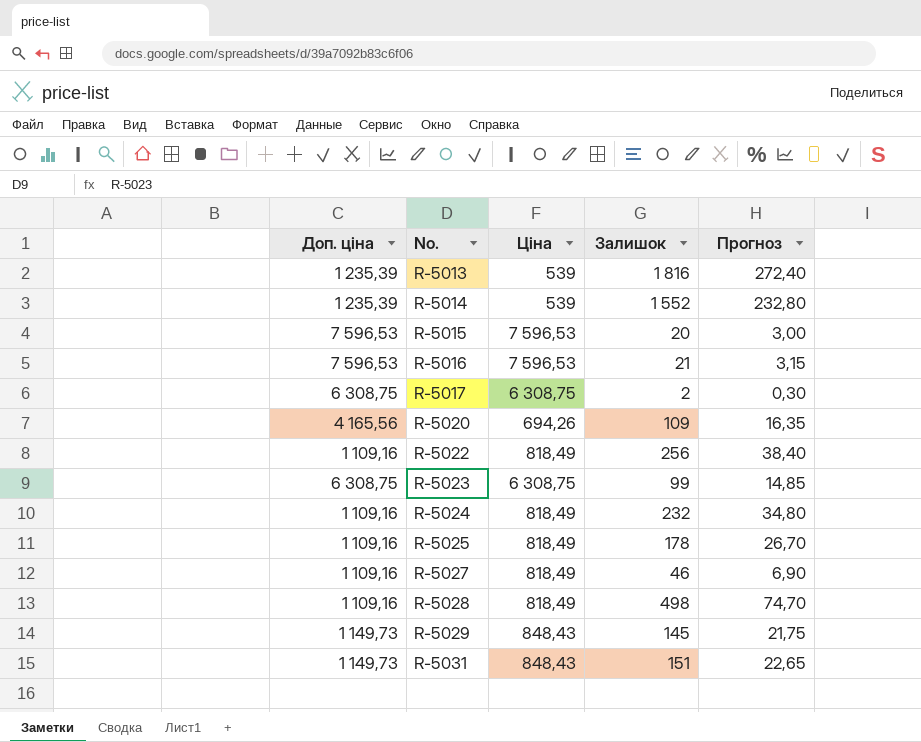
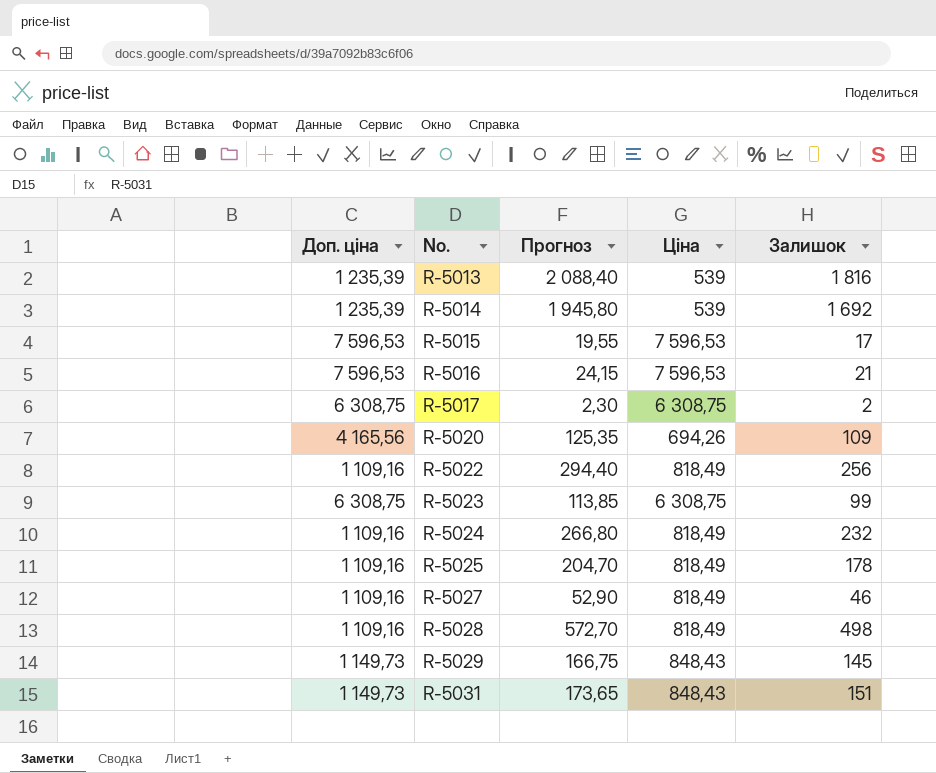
column Прогноз | formula: [Залишок] * 0,15 -> [Залишок] * 1,15
column Прогноз | position: 5 -> 3
R-5014 | Залишок: 1 552 -> 1 692
R-5015 | Залишок: 20 -> 17

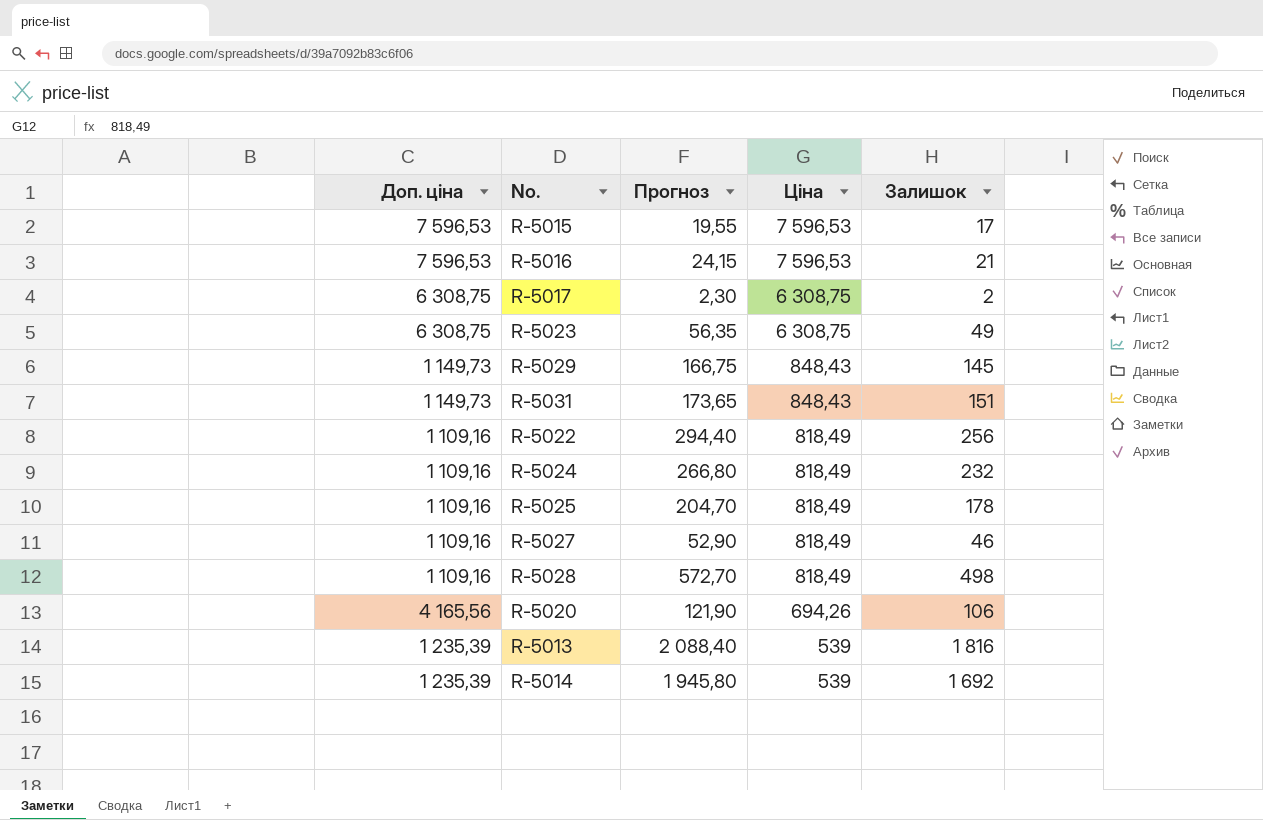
row order: No. ascending -> Ціна descending
R-5023 | Прогноз: 113,85 -> 56,35
R-5023 | Залишок: 99 -> 49
R-5020 | Прогноз: 125,35 -> 121,90
R-5020 | Залишок: 109 -> 106

